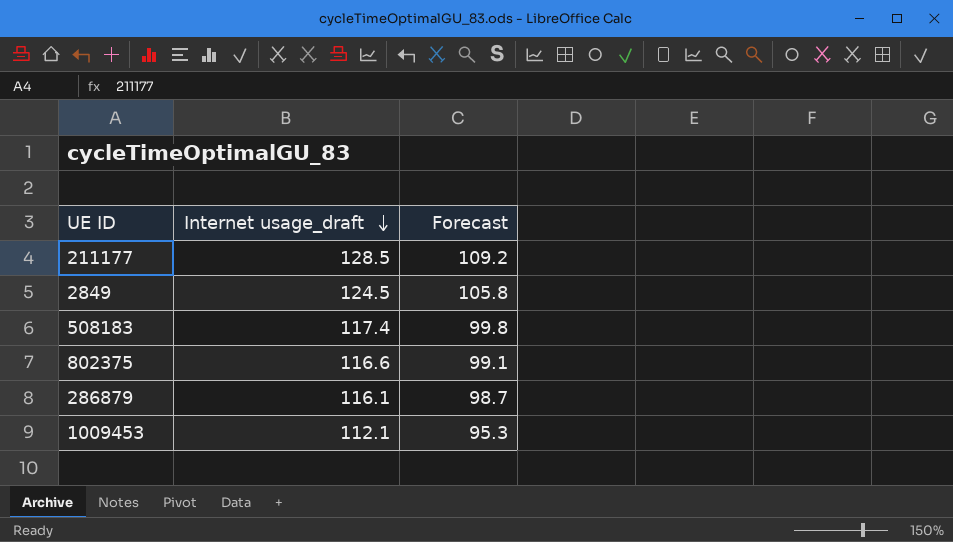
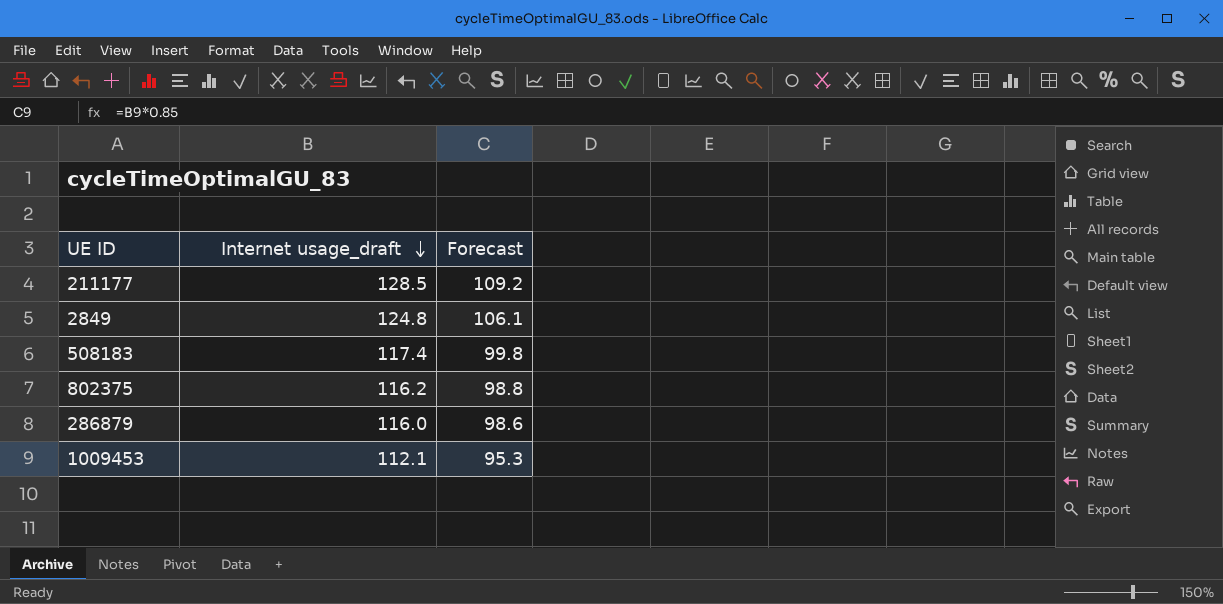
2849 | Internet usage_draft: 124.5 -> 124.8
2849 | Forecast: 105.8 -> 106.1
802375 | Internet usage_draft: 116.6 -> 116.2
802375 | Forecast: 99.1 -> 98.8
286879 | Internet usage_draft: 116.1 -> 116.0
286879 | Forecast: 98.7 -> 98.6

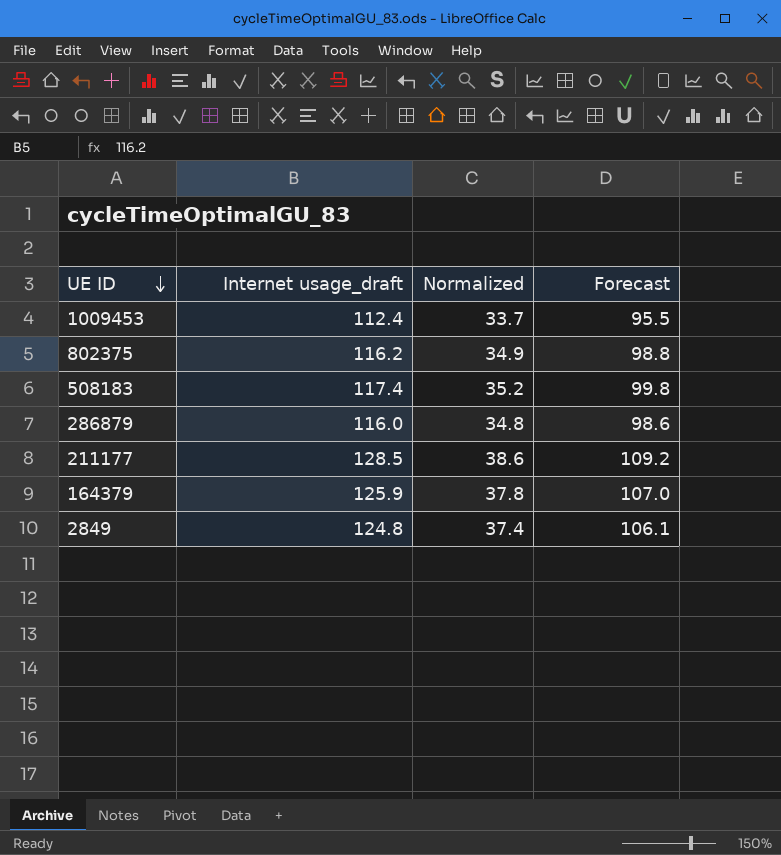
row order: Internet usage_draft descending -> UE ID descending
column Normalized | formula: none -> [Internet usage_draft] * 0.3
1009453 | Internet usage_draft: 112.1 -> 112.4
1009453 | Forecast: 95.3 -> 95.5
row 164379: none -> 125.9 | 37.8 | 107.0

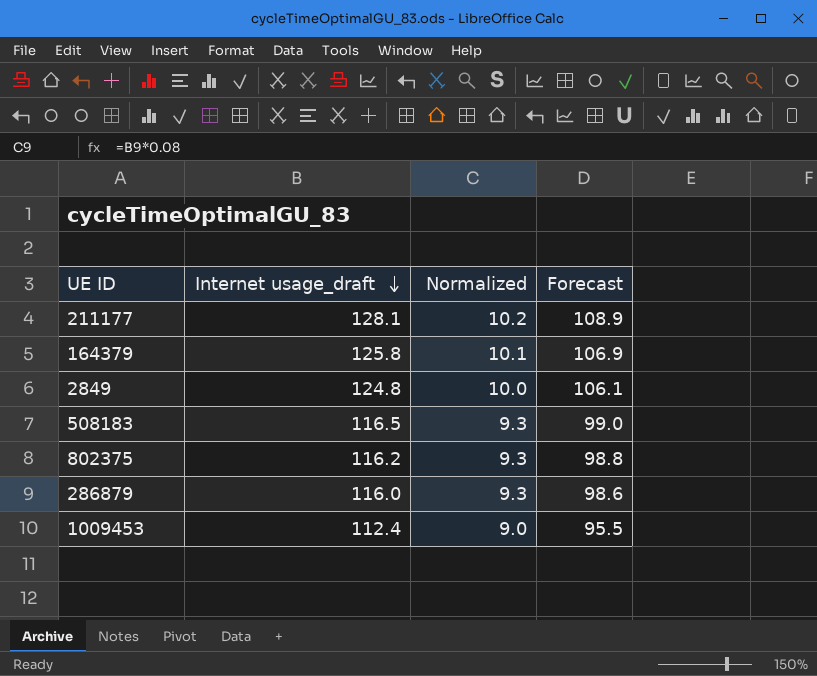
row order: UE ID descending -> Internet usage_draft descending
column Normalized | formula: [Internet usage_draft] * 0.3 -> [Internet usage_draft] * 0.08
211177 | Internet usage_draft: 128.5 -> 128.1
211177 | Forecast: 109.2 -> 108.9
164379 | Internet usage_draft: 125.9 -> 125.8
164379 | Forecast: 107.0 -> 106.9
508183 | Internet usage_draft: 117.4 -> 116.5
508183 | Forecast: 99.8 -> 99.0

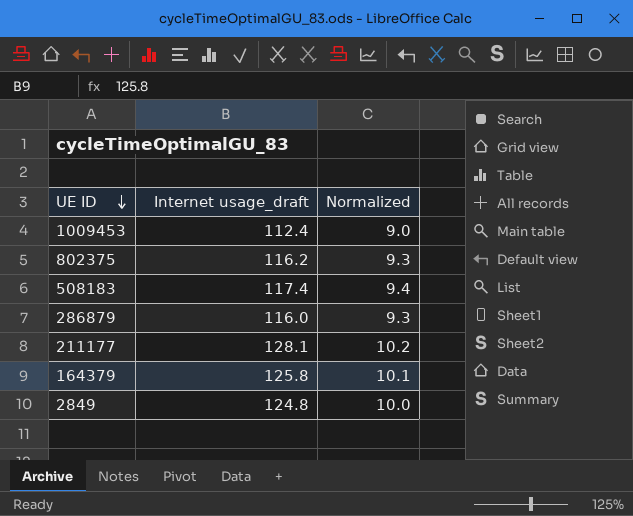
row order: Internet usage_draft descending -> UE ID descending
column Forecast | formula: [Internet usage_draft] * 0.85 -> none
508183 | Internet usage_draft: 116.5 -> 117.4
508183 | Normalized: 9.3 -> 9.4

